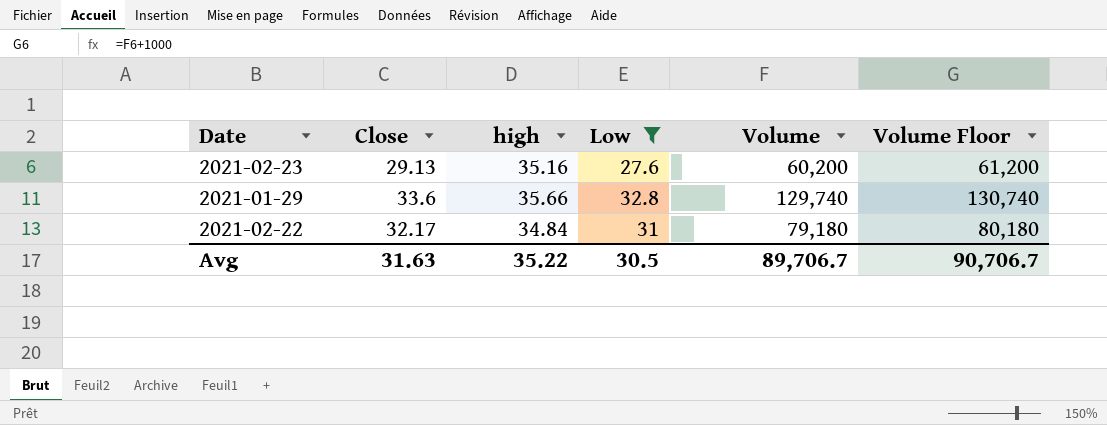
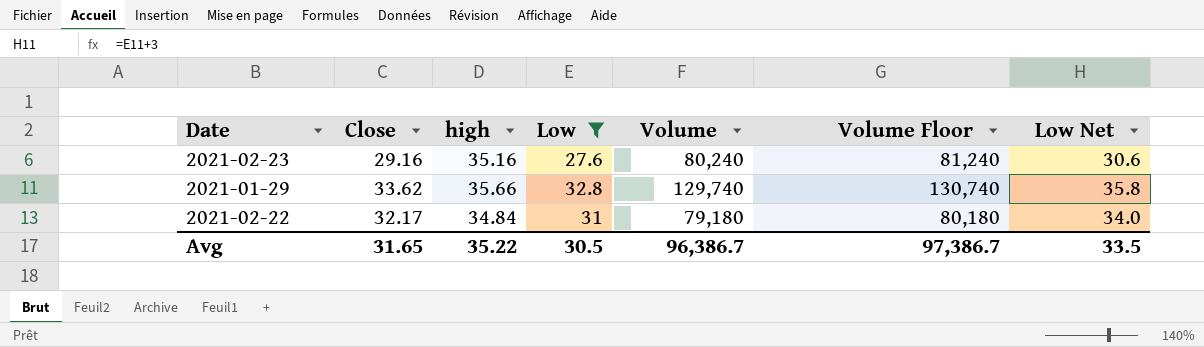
column Low Net | formula: none -> [Low] + 3
2021-02-23 | Close: 29.13 -> 29.16
2021-02-23 | Volume: 60,200 -> 80,240
2021-02-23 | Volume Floor: 61,200 -> 81,240
2021-01-29 | Close: 33.6 -> 33.62
Avg | Close: 31.63 -> 31.65
Avg | Volume: 89,706.7 -> 96,386.7
Avg | Volume Floor: 90,706.7 -> 97,386.7

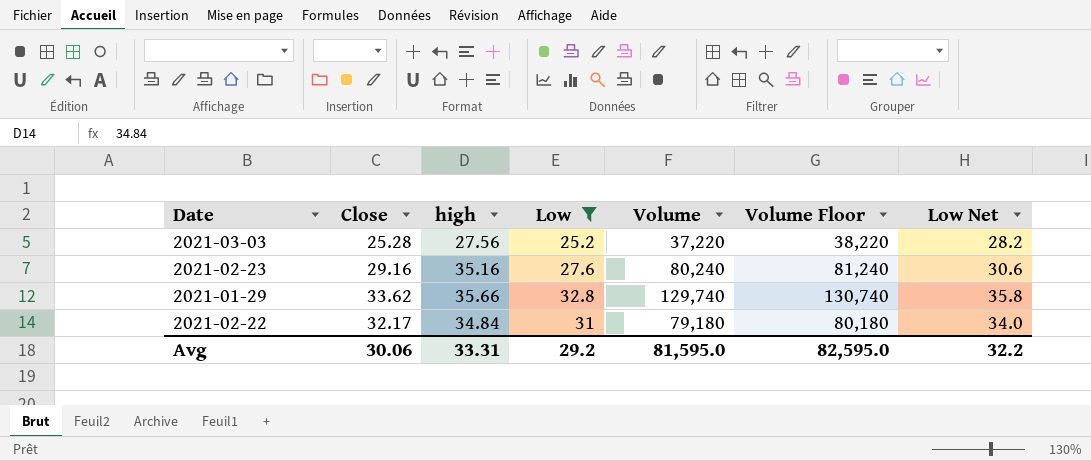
row 2021-03-03: none -> 25.28 | 27.56 | 25.2 | 37,220 | 38,220 | 28.2
Avg | Close: 31.65 -> 30.06
Avg | high: 35.22 -> 33.31
Avg | Low: 30.5 -> 29.2
Avg | Volume: 96,386.7 -> 81,595.0
Avg | Volume Floor: 97,386.7 -> 82,595.0
Avg | Low Net: 33.5 -> 32.2

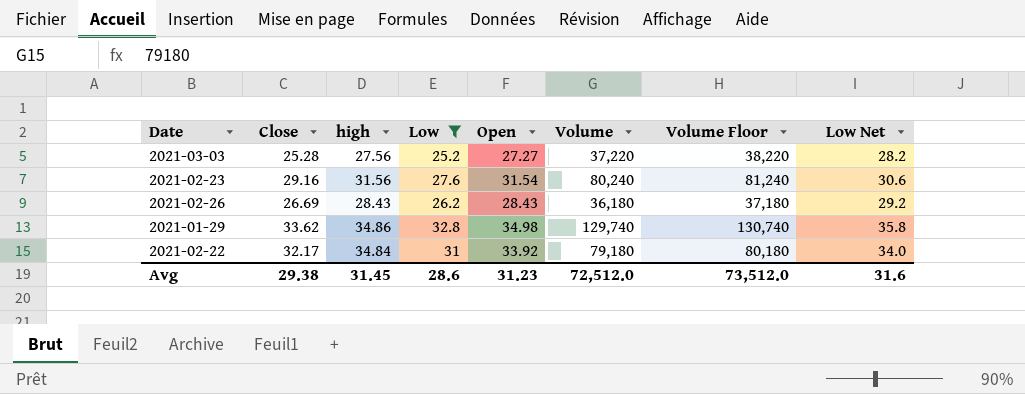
column Open | position: none -> 5
2021-02-23 | high: 35.16 -> 31.56
row 2021-02-26: none -> 26.69 | 28.43 | 26.2 | 28.43 | 36,180 | 37,180 | 29.2
2021-01-29 | high: 35.66 -> 34.86
Avg | Close: 30.06 -> 29.38
Avg | high: 33.31 -> 31.45
Avg | Low: 29.2 -> 28.6
Avg | Volume: 81,595.0 -> 72,512.0
Avg | Volume Floor: 82,595.0 -> 73,512.0
Avg | Low Net: 32.2 -> 31.6

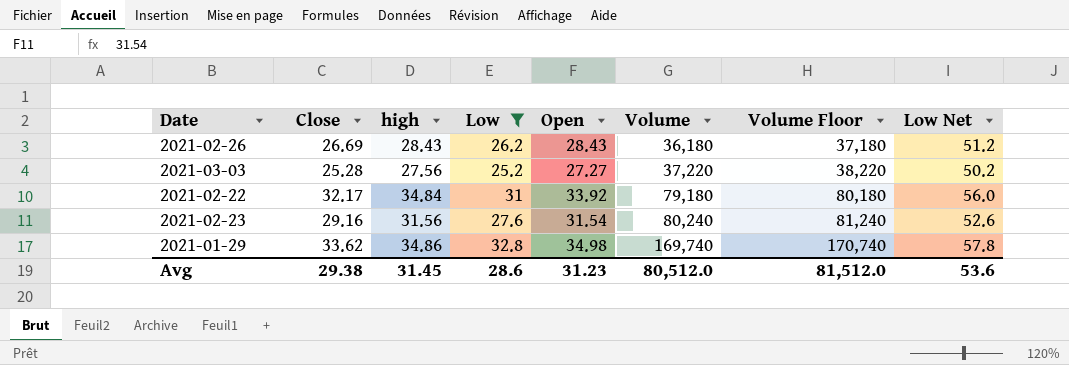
row order: none -> Volume ascending
column Low Net | formula: [Low] + 3 -> [Low] + 25
2021-01-29 | Volume: 129,740 -> 169,740
2021-01-29 | Volume Floor: 130,740 -> 170,740
Avg | Volume: 72,512.0 -> 80,512.0
Avg | Volume Floor: 73,512.0 -> 81,512.0
Avg | Low Net: 31.6 -> 53.6

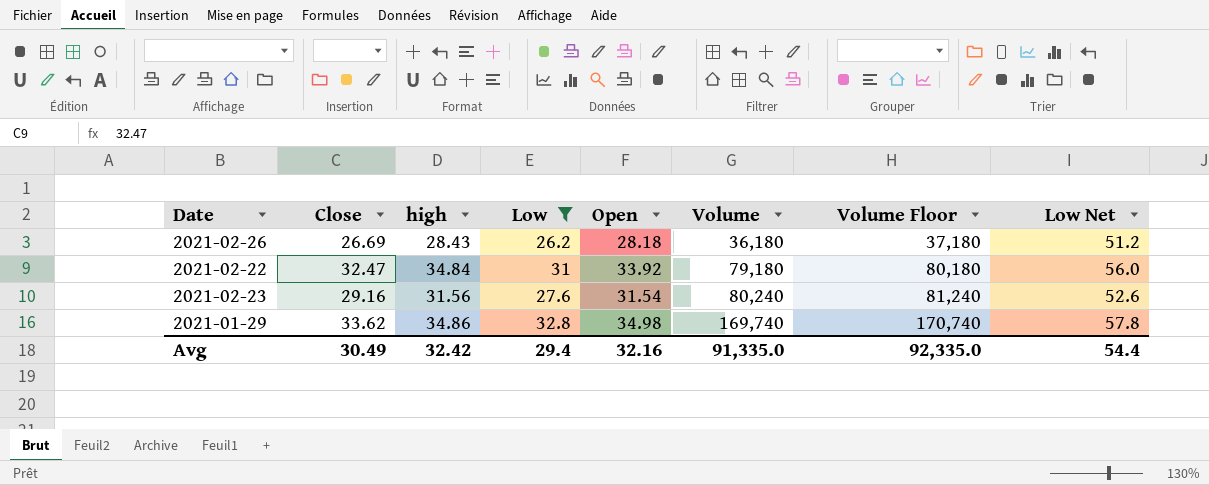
row 2021-03-03: 25.28 | 27.56 | 25.2 | 27.27 | 37,220 | 38,220 | 50.2 -> none
2021-02-26 | Open: 28.43 -> 28.18
2021-02-22 | Close: 32.17 -> 32.47
Avg | Close: 29.38 -> 30.49
Avg | high: 31.45 -> 32.42
Avg | Low: 28.6 -> 29.4
Avg | Open: 31.23 -> 32.16
Avg | Volume: 80,512.0 -> 91,335.0
Avg | Volume Floor: 81,512.0 -> 92,335.0
Avg | Low Net: 53.6 -> 54.4

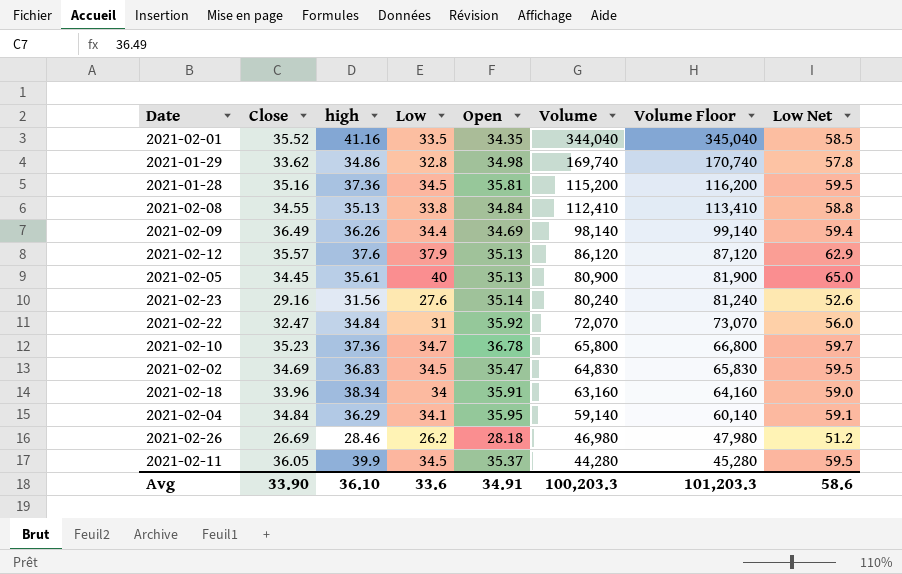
filter: Low <= 32.8 -> none
row order: Volume ascending -> Volume descending
2021-02-23 | Open: 31.54 -> 35.14
2021-02-22 | Open: 33.92 -> 35.92
2021-02-22 | Volume: 79,180 -> 72,070
2021-02-22 | Volume Floor: 80,180 -> 73,070
2021-02-26 | high: 28.43 -> 28.46
2021-02-26 | Volume: 36,180 -> 46,980
2021-02-26 | Volume Floor: 37,180 -> 47,980
Avg | Close: 30.49 -> 33.90
Avg | high: 32.42 -> 36.10
Avg | Low: 29.4 -> 33.6
Avg | Open: 32.16 -> 34.91
Avg | Volume: 91,335.0 -> 100,203.3
Avg | Volume Floor: 92,335.0 -> 101,203.3
Avg | Low Net: 54.4 -> 58.6

